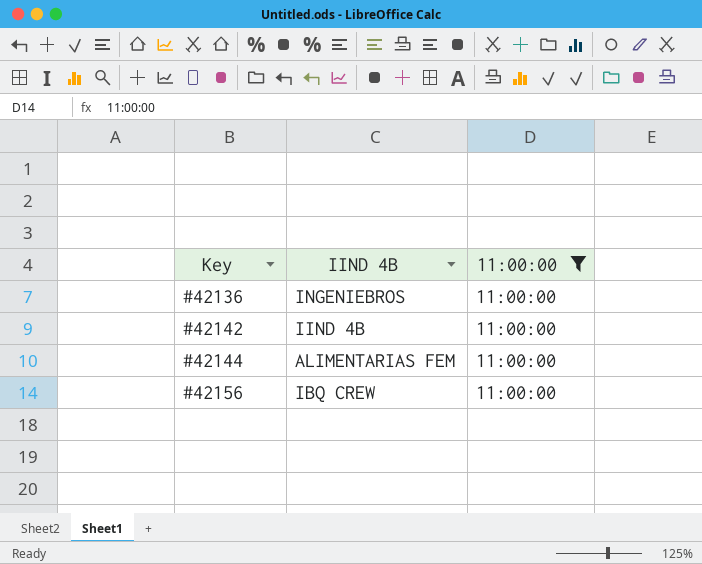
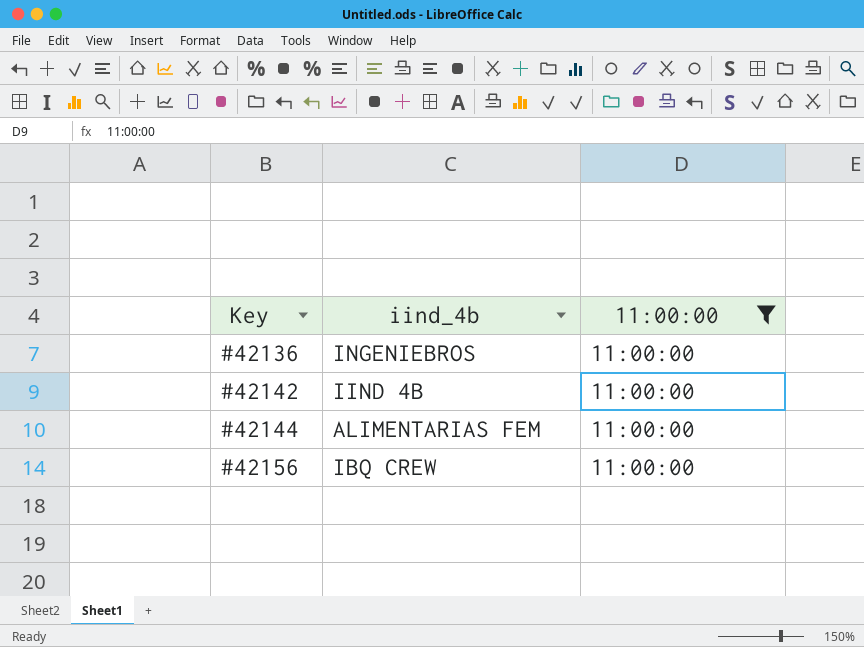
column name: IIND 4B -> iind_4b

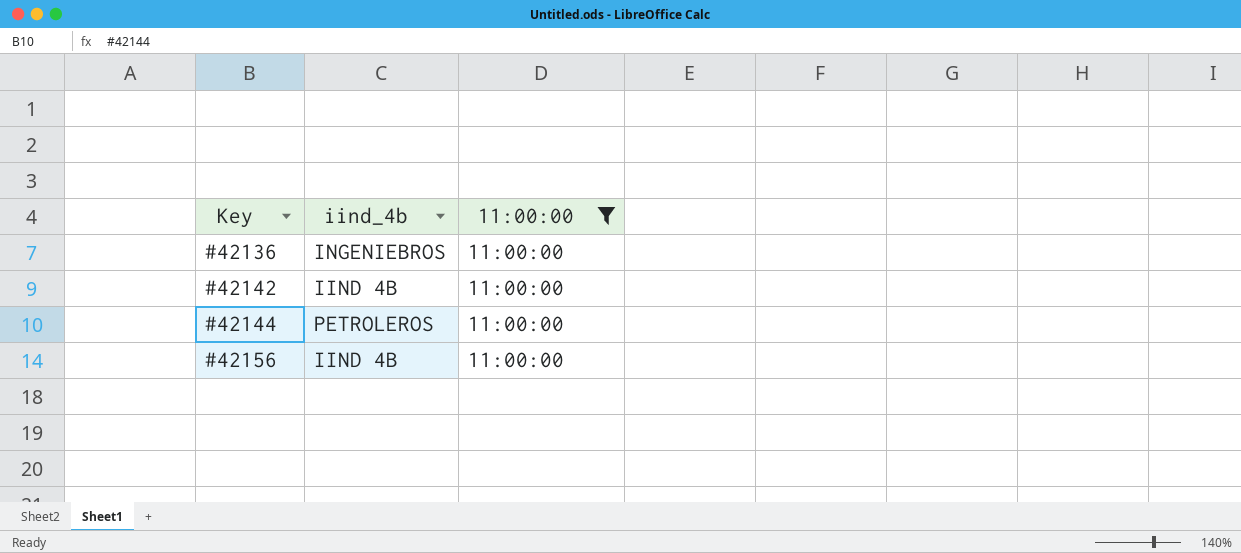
#42144 | iind_4b: ALIMENTARIAS FEM -> PETROLEROS
#42156 | iind_4b: IBQ CREW -> IIND 4B

